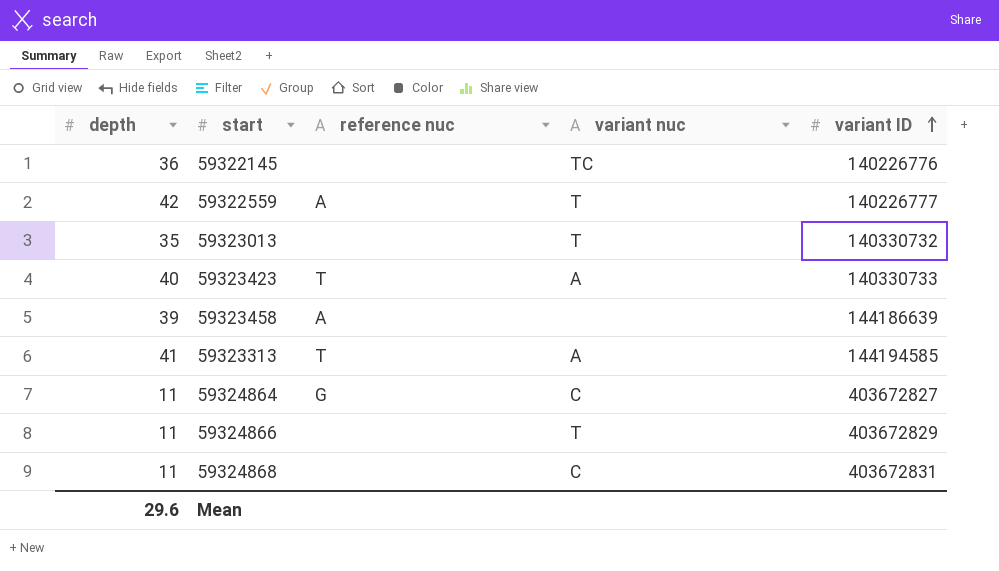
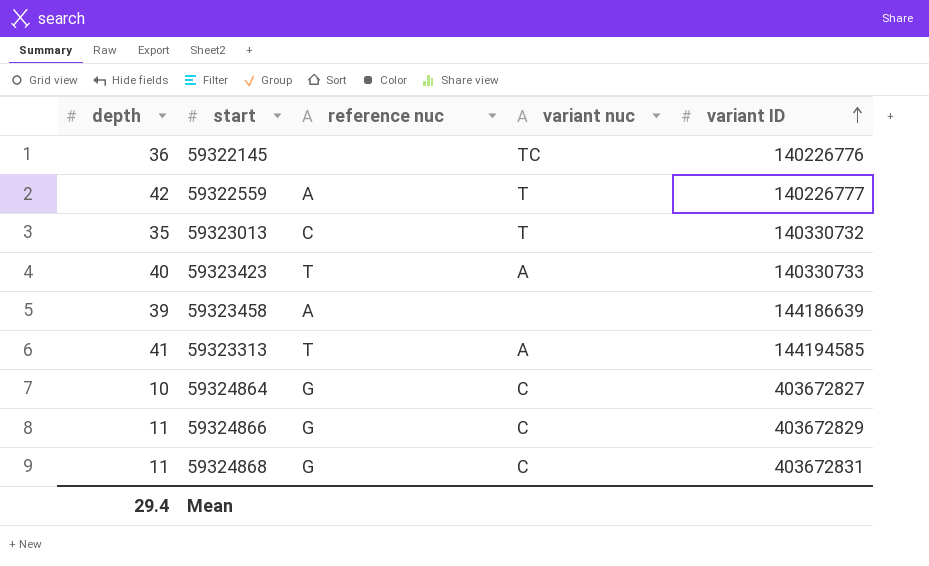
59323013 | reference nuc: none -> C
59324864 | depth: 11 -> 10
59324866 | reference nuc: none -> G
59324866 | variant nuc: T -> C
59324868 | reference nuc: none -> G
Mean | depth: 29.6 -> 29.4

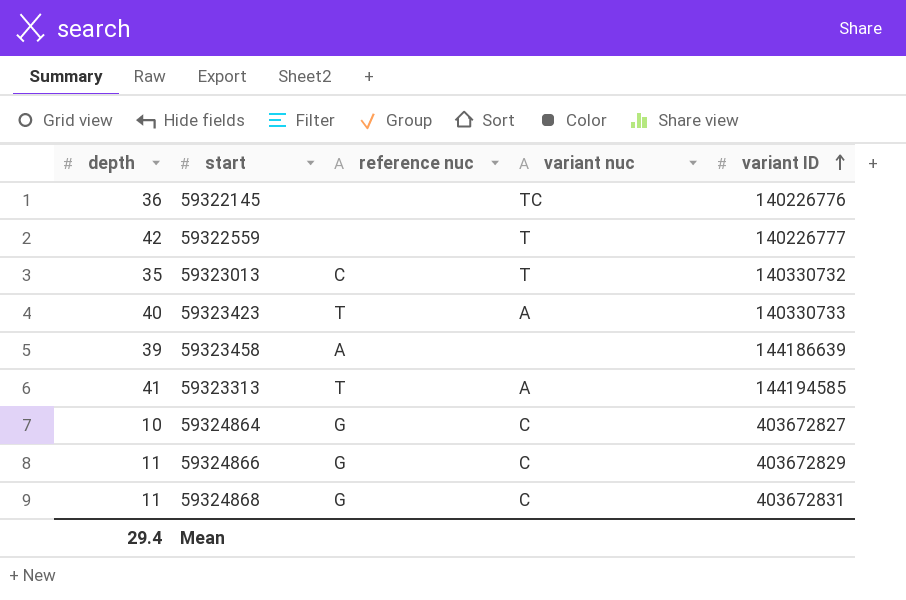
59322559 | reference nuc: A -> none

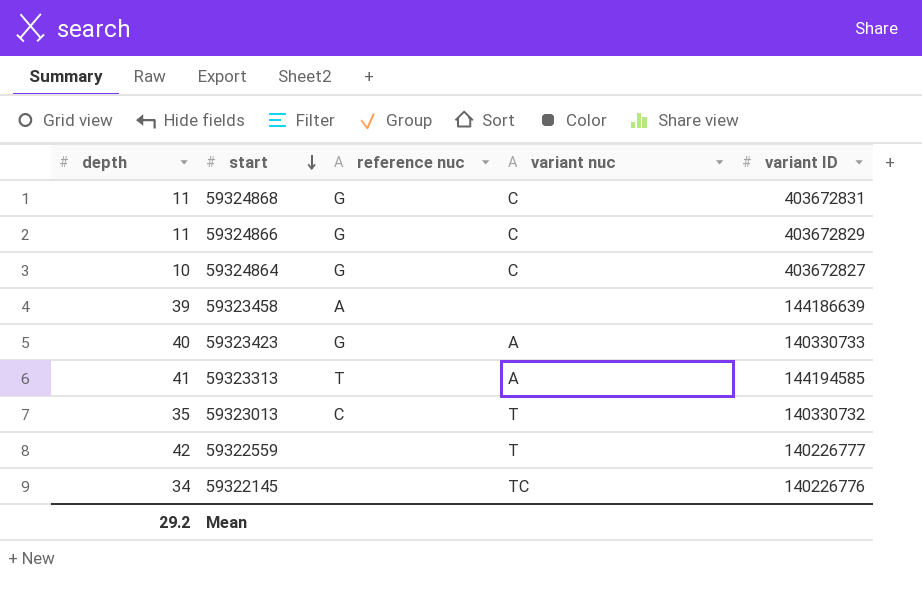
row order: variant ID ascending -> start descending
59323423 | reference nuc: T -> G
59322145 | depth: 36 -> 34
Mean | depth: 29.4 -> 29.2

